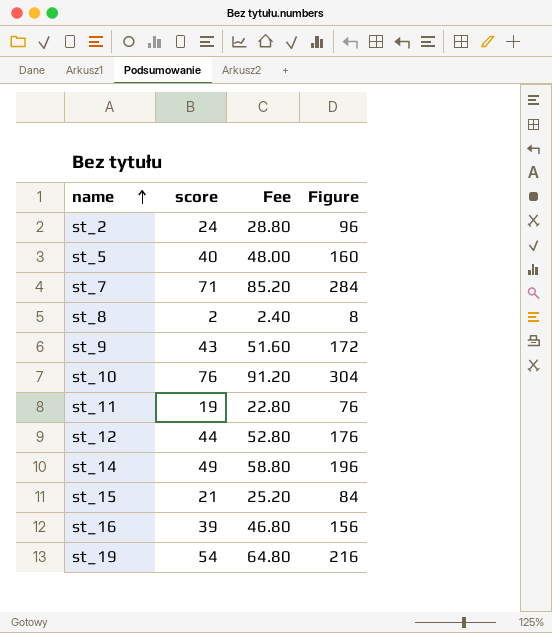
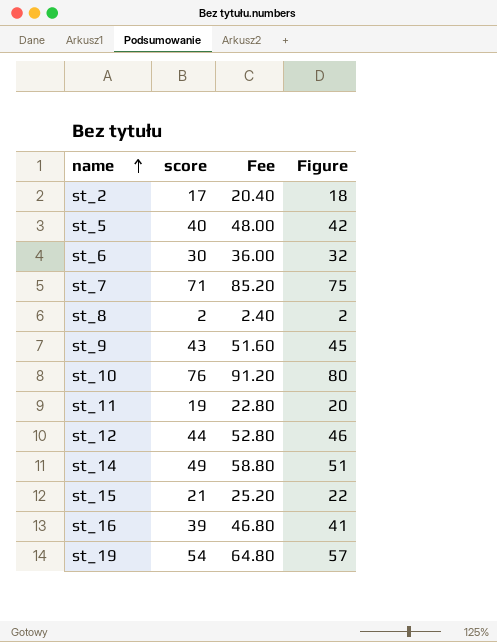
column Figure | formula: [score] * 4 -> [score] * 1.05
st_2 | score: 24 -> 17
st_2 | Fee: 28.80 -> 20.40
row st_6: none -> 30 | 36.00 | 32

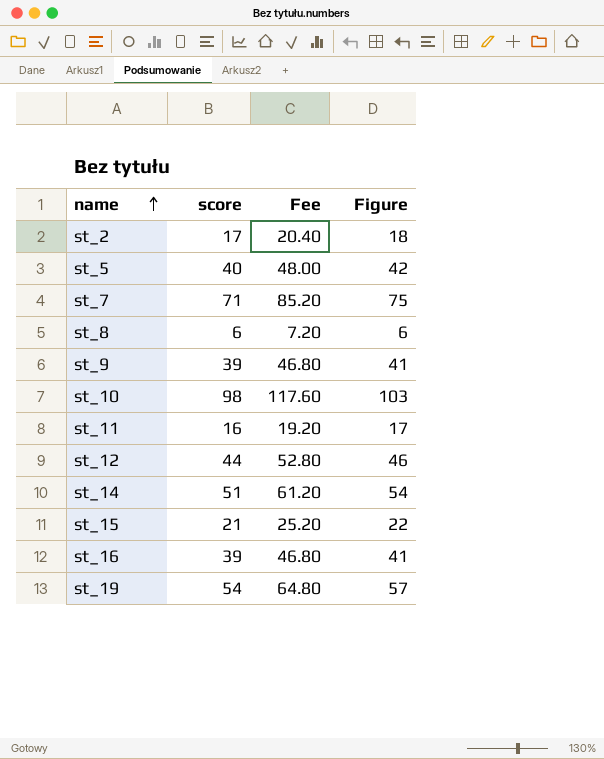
row st_6: 30 | 36.00 | 32 -> none
st_8 | score: 2 -> 6
st_8 | Fee: 2.40 -> 7.20
st_8 | Figure: 2 -> 6
st_9 | score: 43 -> 39
st_9 | Fee: 51.60 -> 46.80
st_9 | Figure: 45 -> 41
st_10 | score: 76 -> 98
st_10 | Fee: 91.20 -> 117.60
st_10 | Figure: 80 -> 103
st_11 | score: 19 -> 16
st_11 | Fee: 22.80 -> 19.20
st_11 | Figure: 20 -> 17
st_14 | score: 49 -> 51
st_14 | Fee: 58.80 -> 61.20
st_14 | Figure: 51 -> 54

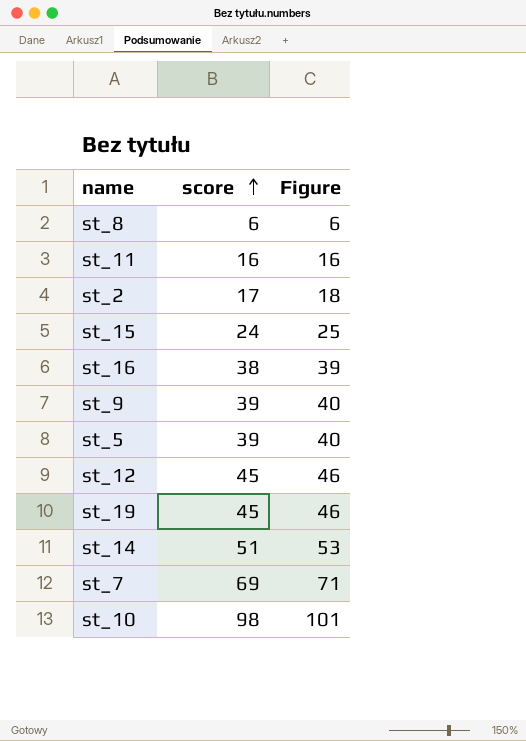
row order: name ascending -> score ascending
column Fee | formula: [score] * 1.2 -> none
column Figure | formula: [score] * 1.05 -> [score] * 1.03
st_15 | score: 21 -> 24
st_16 | score: 39 -> 38
st_5 | score: 40 -> 39
st_12 | score: 44 -> 45
st_19 | score: 54 -> 45
st_7 | score: 71 -> 69

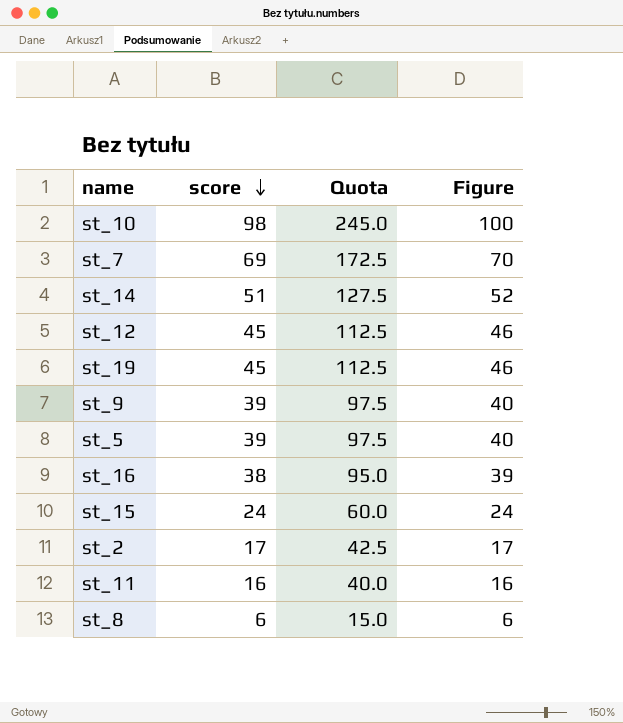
row order: score ascending -> score descending
column Quota | formula: none -> [score] * 2.5
column Figure | formula: [score] * 1.03 -> [score] * 1.02

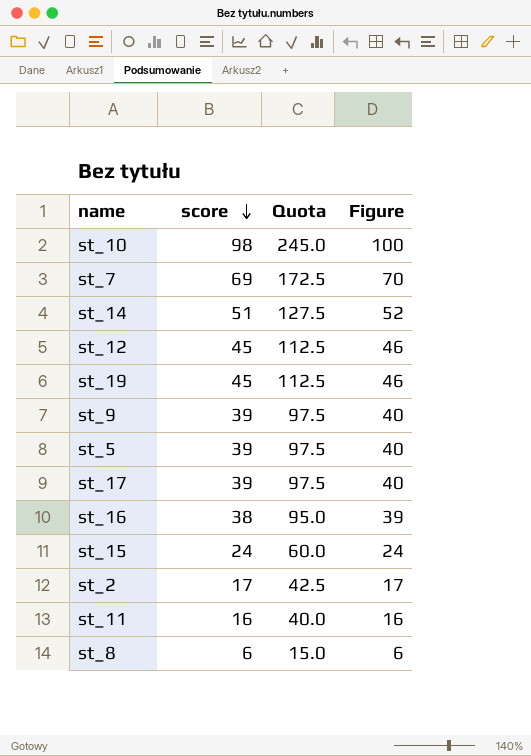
row st_17: none -> 39 | 97.5 | 40

